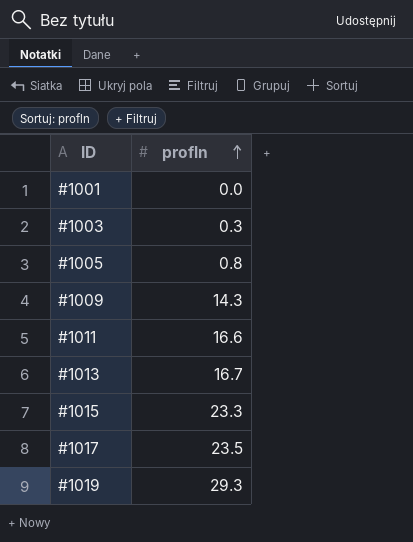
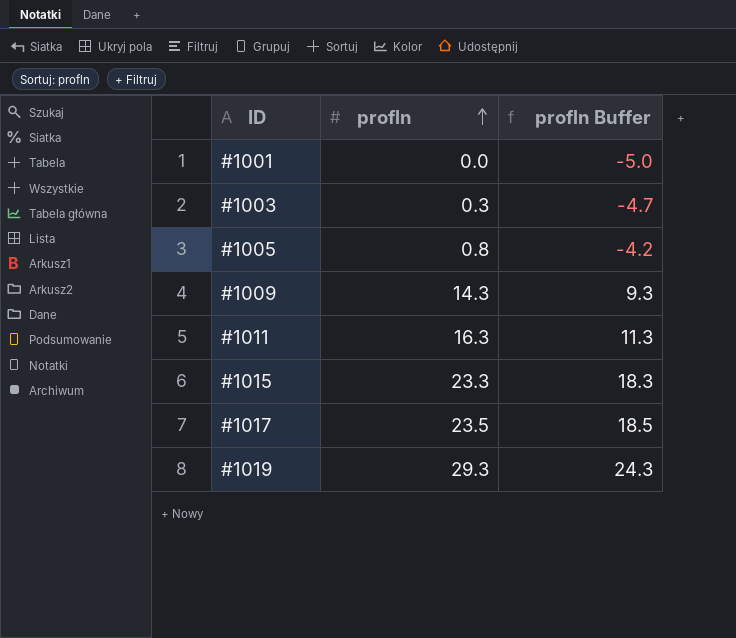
column profln Buffer | formula: none -> [profln] - 5
row #1013: 16.7 -> none
#1011 | profln: 16.6 -> 16.3

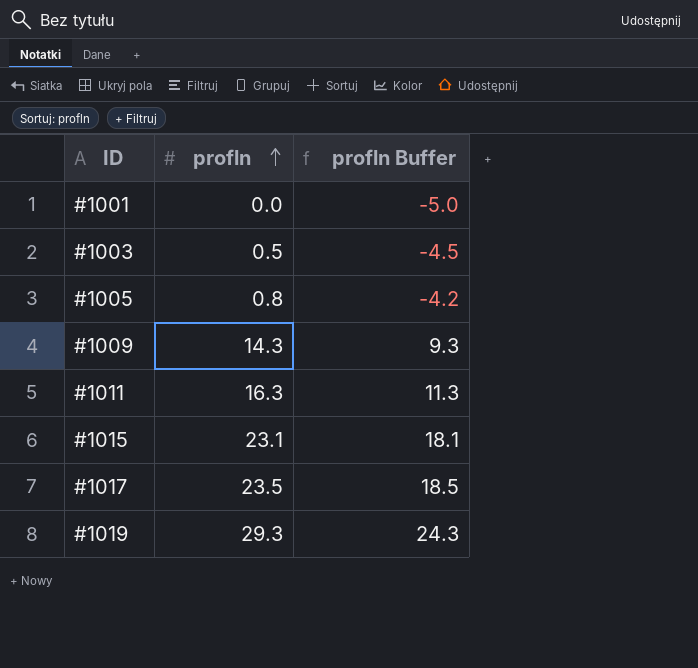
#1003 | profln: 0.3 -> 0.5
#1003 | profln Buffer: -4.7 -> -4.5
#1015 | profln: 23.3 -> 23.1
#1015 | profln Buffer: 18.3 -> 18.1

